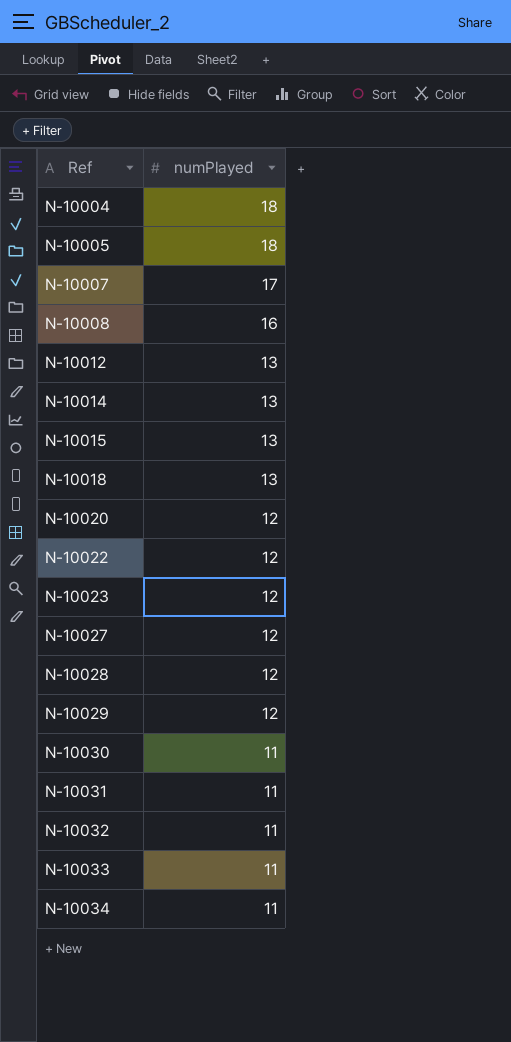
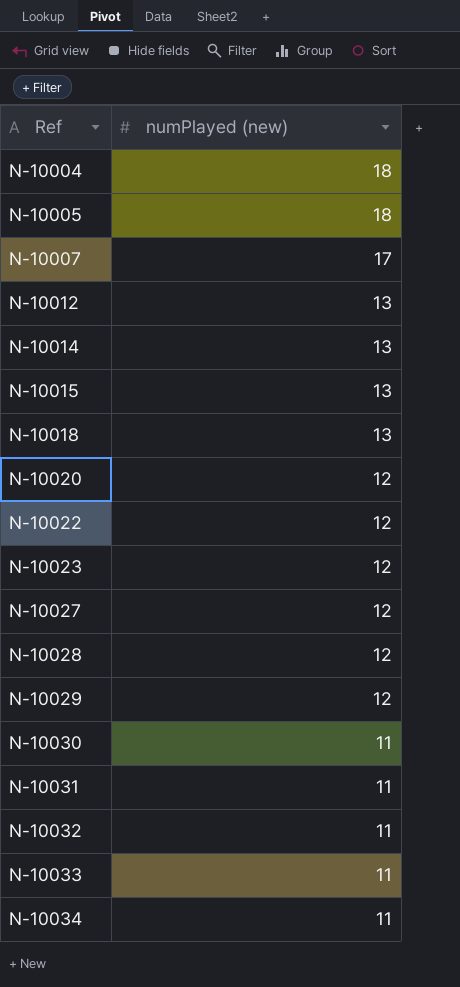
column name: numPlayed -> numPlayed (new)
row N-10008: 16 -> none

